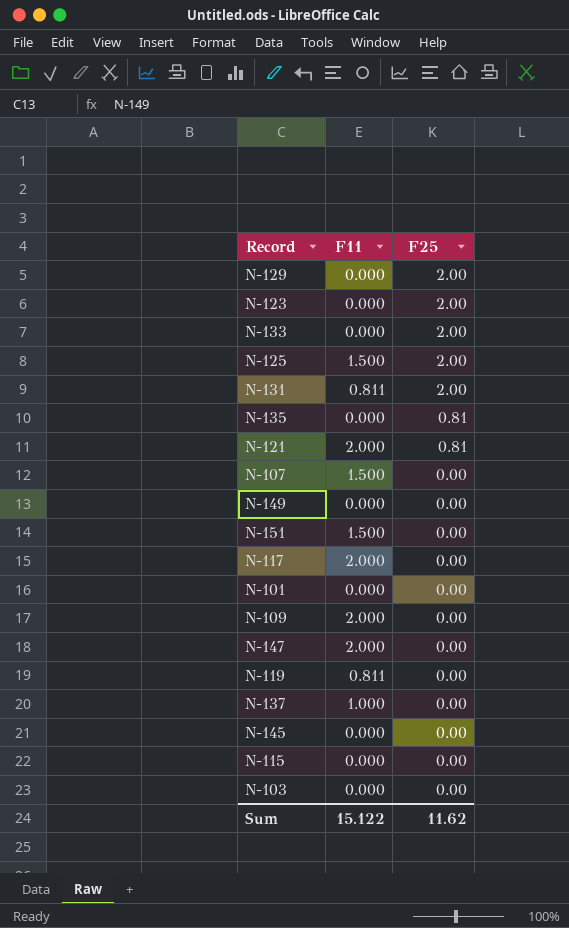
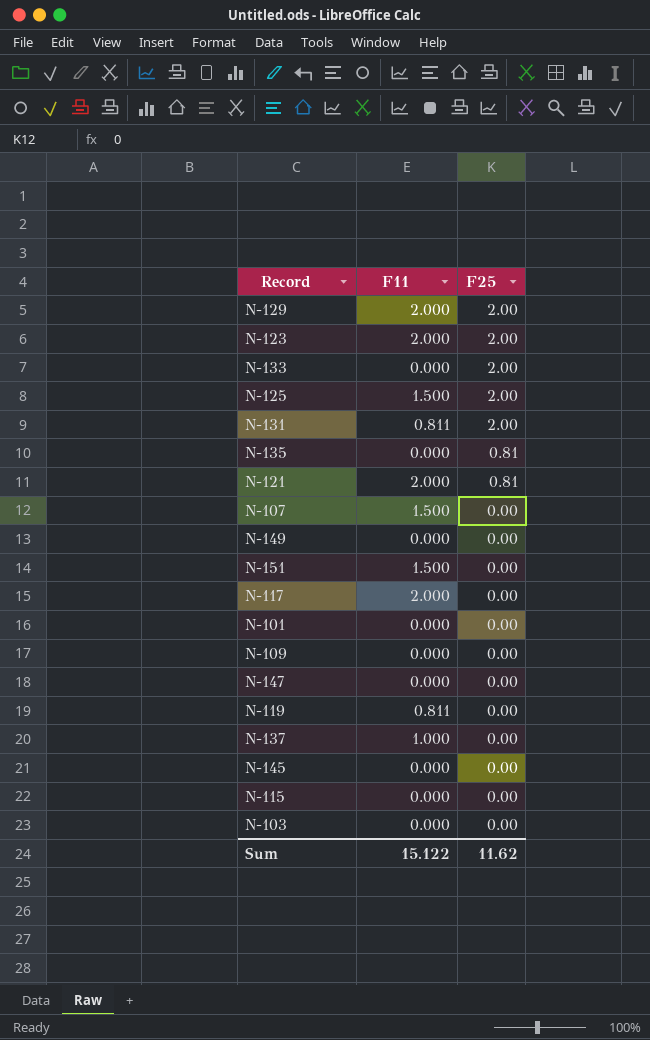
N-129 | F11: 0.000 -> 2.000
N-123 | F11: 0.000 -> 2.000
N-109 | F11: 2.000 -> 0.000
N-147 | F11: 2.000 -> 0.000

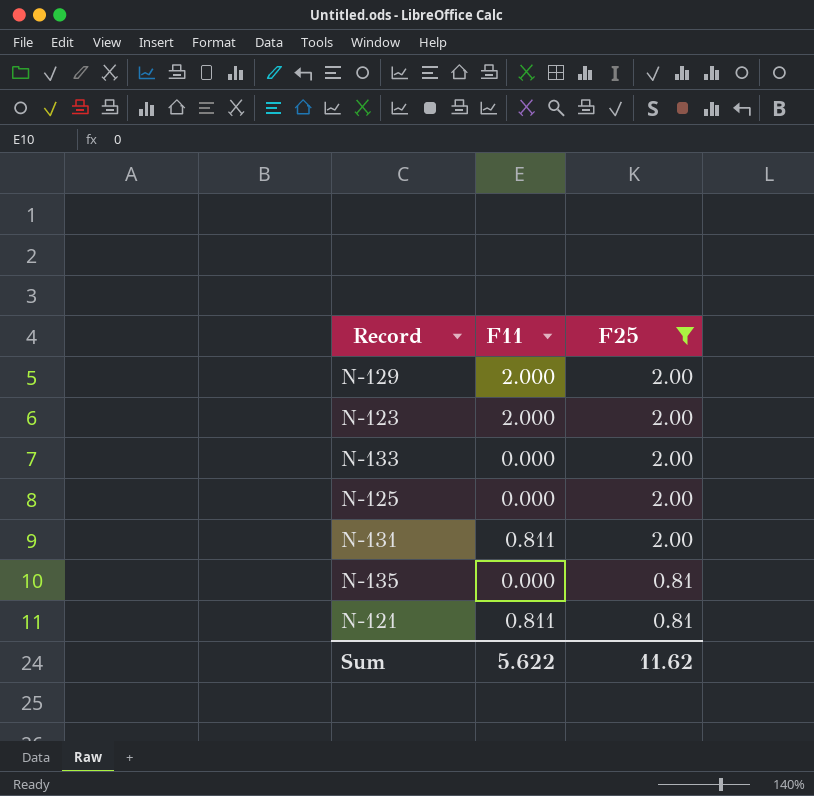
filter: none -> F25 != 0.00
N-125 | F11: 1.500 -> 0.000
N-121 | F11: 2.000 -> 0.811
Sum | F11: 15.122 -> 5.622

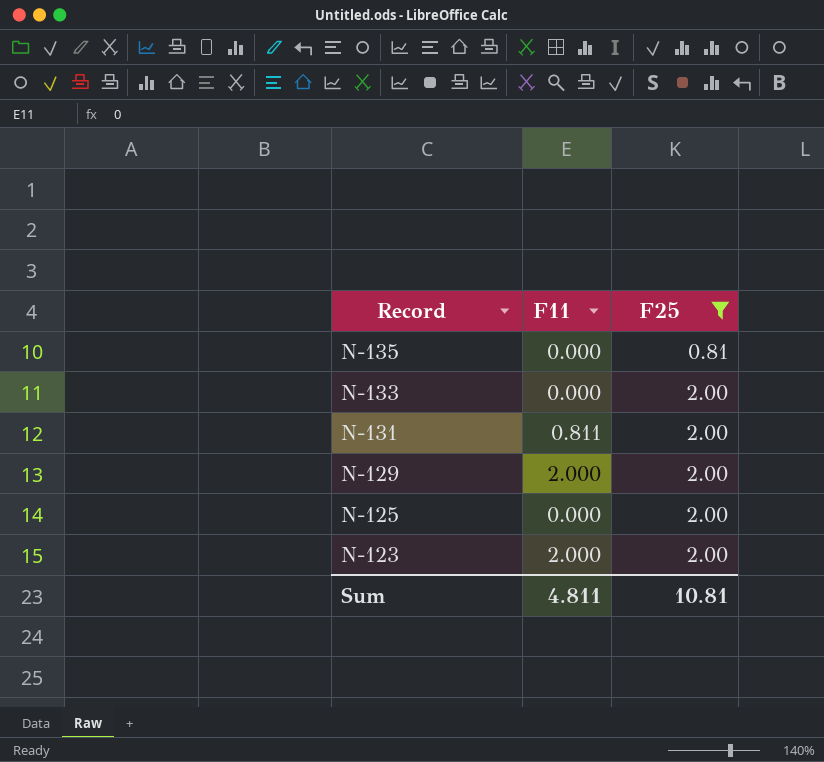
row order: F25 descending -> Record descending
row N-121: 0.811 | 0.81 -> none
Sum | F11: 5.622 -> 4.811
Sum | F25: 11.62 -> 10.81

